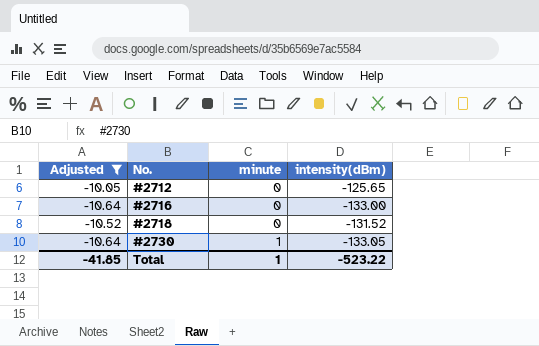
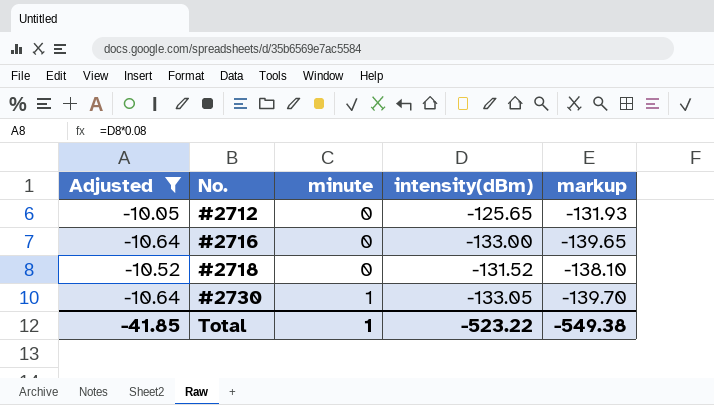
column markup | formula: none -> [intensity(dBm)] * 1.05

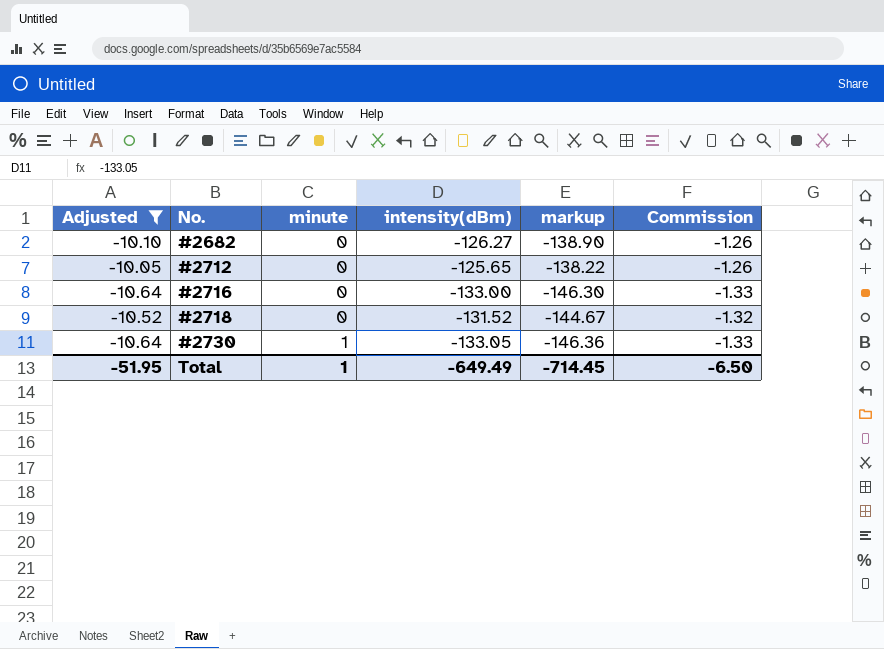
column markup | formula: [intensity(dBm)] * 1.05 -> [intensity(dBm)] * 1.1
column Commission | formula: none -> [intensity(dBm)] * 0.01
row #2682: none -> -10.10 | 0 | -126.27 | -138.90 | -1.26
Total | Adjusted: -41.85 -> -51.95
Total | intensity(dBm): -523.22 -> -649.49
Total | markup: -549.38 -> -714.45

